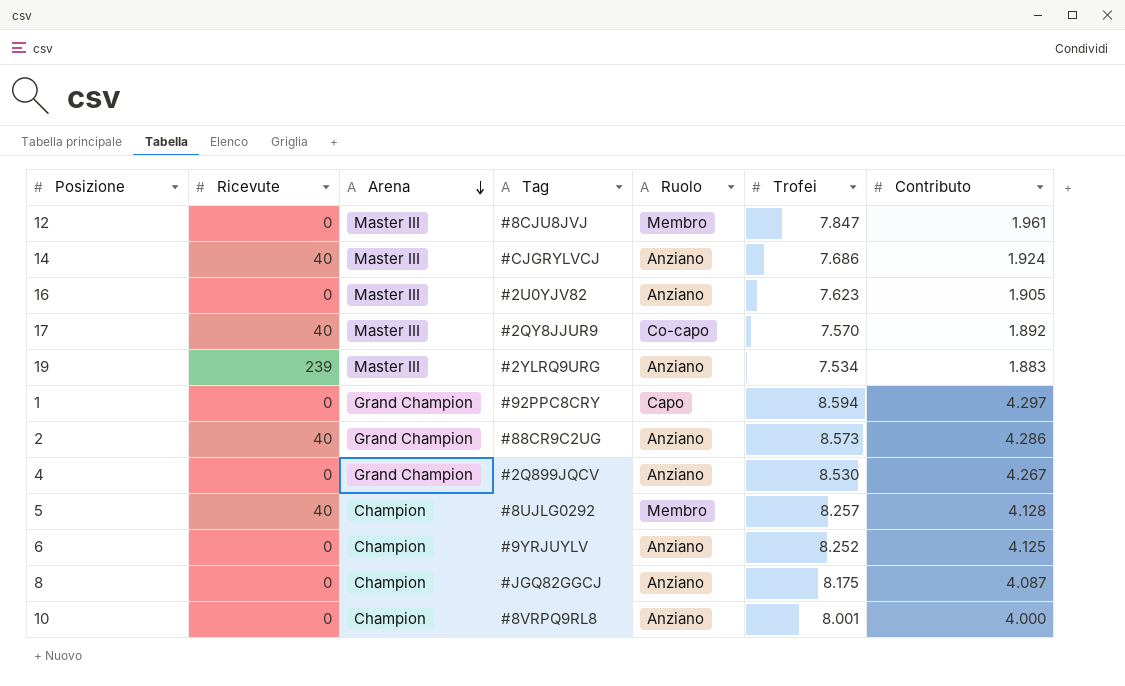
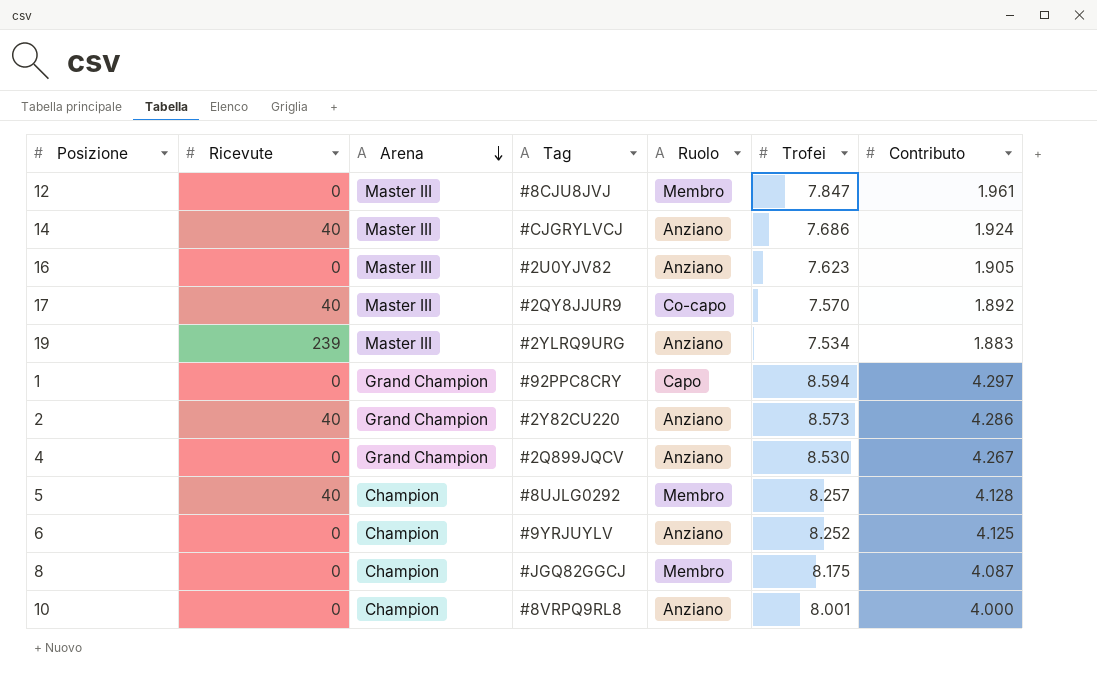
2 | Tag: #88CR9C2UG -> #2Y82CU220
8 | Ruolo: Anziano -> Membro

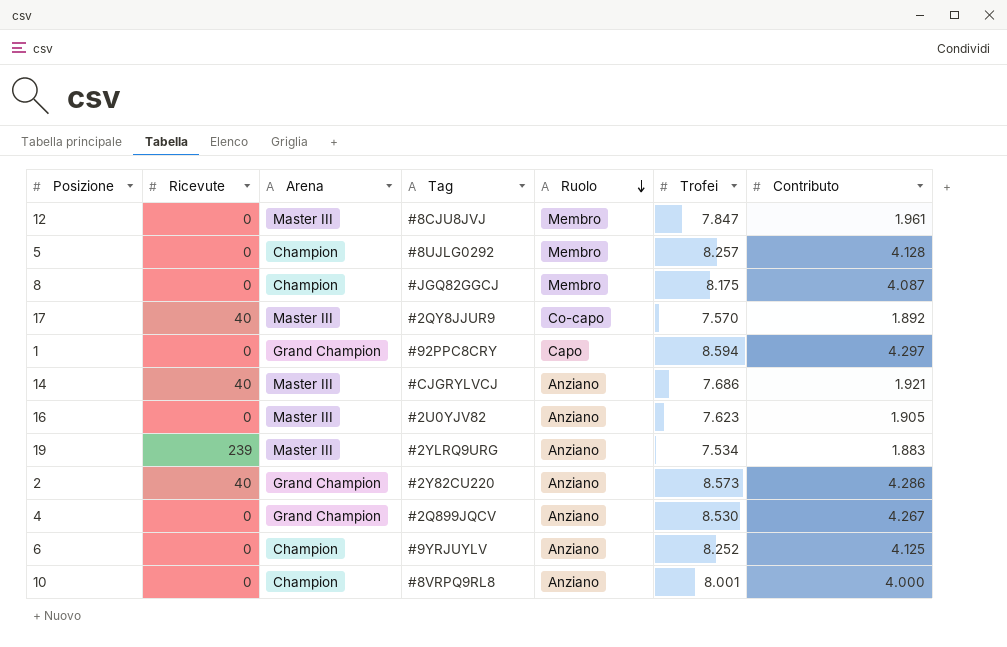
row order: Arena descending -> Ruolo descending
5 | Ricevute: 40 -> 0
14 | Contributo: 1.924 -> 1.921

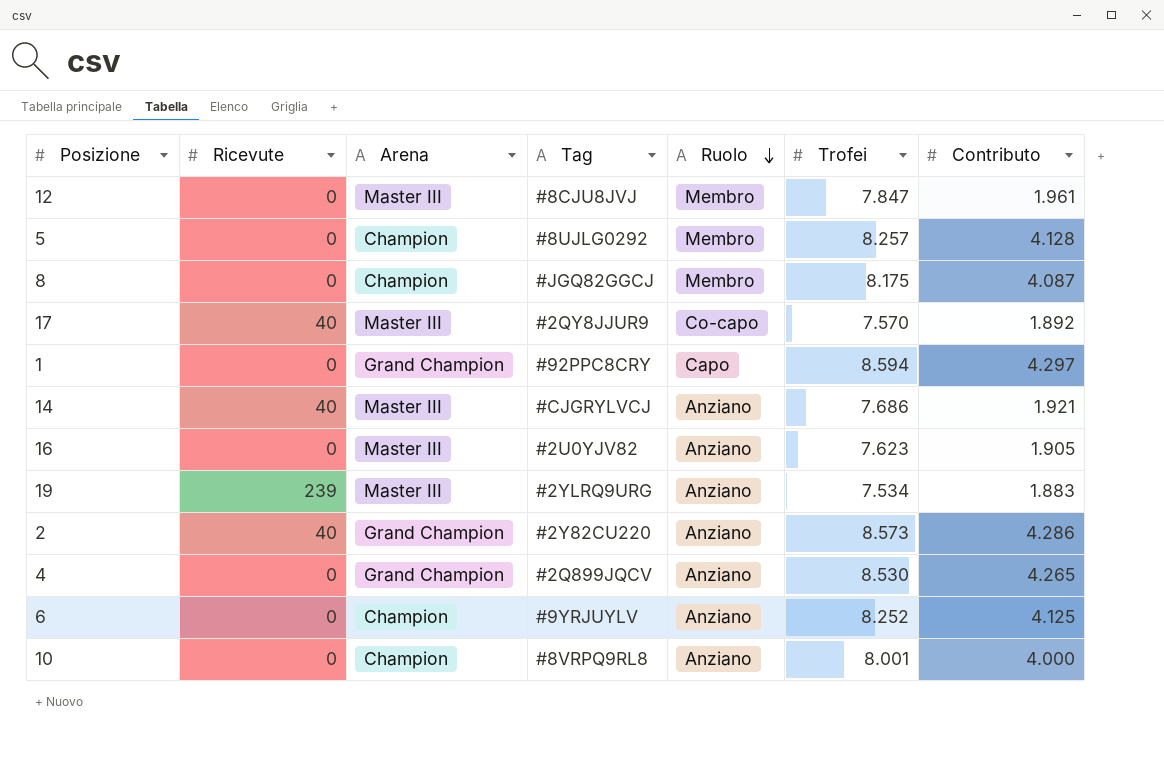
4 | Contributo: 4.267 -> 4.265

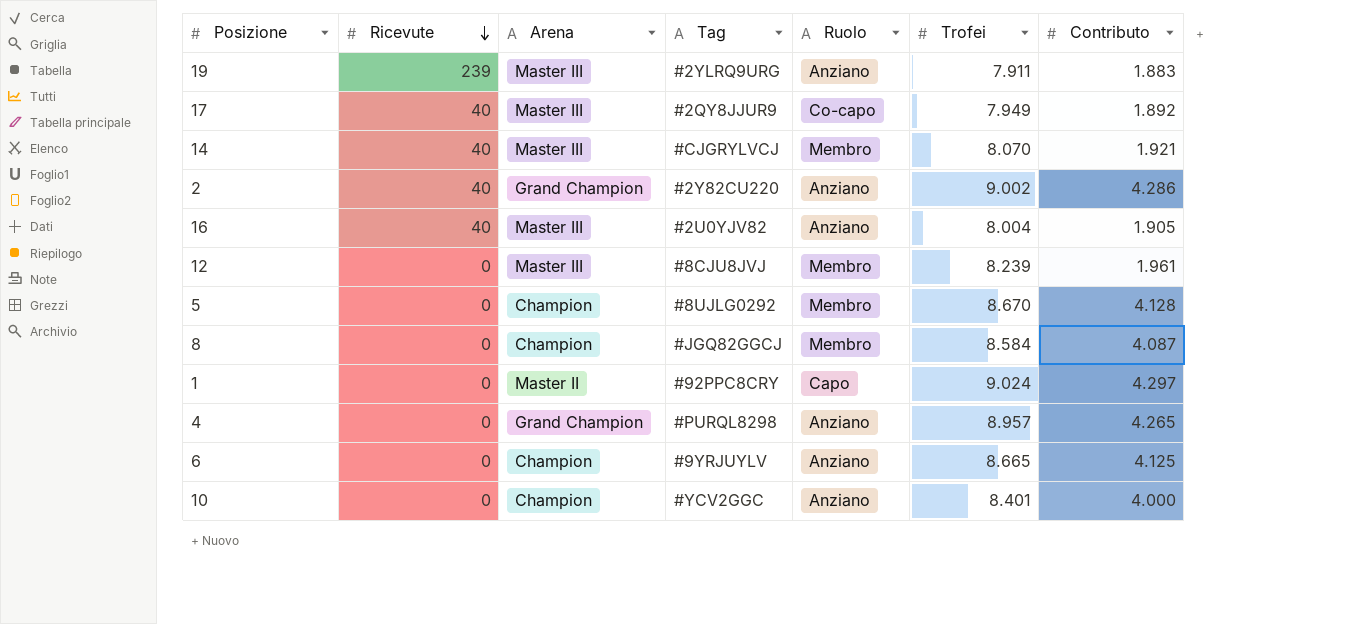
row order: Ruolo descending -> Ricevute descending
19 | Trofei: 7.534 -> 7.911
17 | Trofei: 7.570 -> 7.949
14 | Ruolo: Anziano -> Membro
14 | Trofei: 7.686 -> 8.070
2 | Trofei: 8.573 -> 9.002
16 | Ricevute: 0 -> 40
16 | Trofei: 7.623 -> 8.004
12 | Trofei: 7.847 -> 8.239
5 | Trofei: 8.257 -> 8.670
8 | Trofei: 8.175 -> 8.584
1 | Arena: Grand Champion -> Master II
1 | Trofei: 8.594 -> 9.024
4 | Tag: #2Q899JQCV -> #PURQL8298
4 | Trofei: 8.530 -> 8.957
6 | Trofei: 8.252 -> 8.665
10 | Tag: #8VRPQ9RL8 -> #YCV2GGC
10 | Trofei: 8.001 -> 8.401

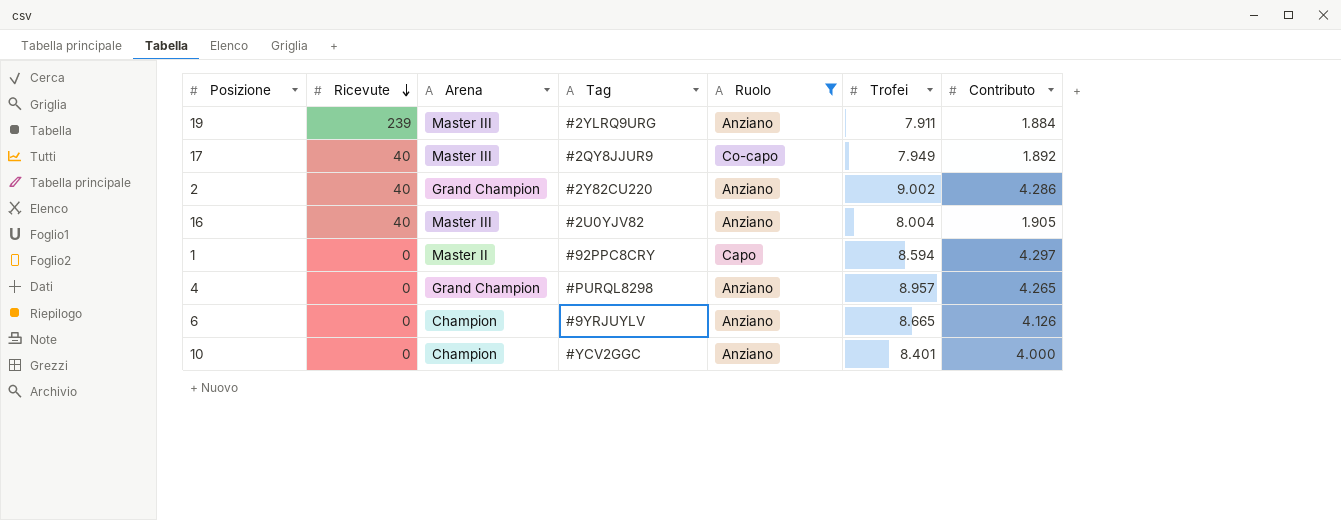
filter: none -> Ruolo != Membro
19 | Contributo: 1.883 -> 1.884
1 | Trofei: 9.024 -> 8.594
6 | Contributo: 4.125 -> 4.126

